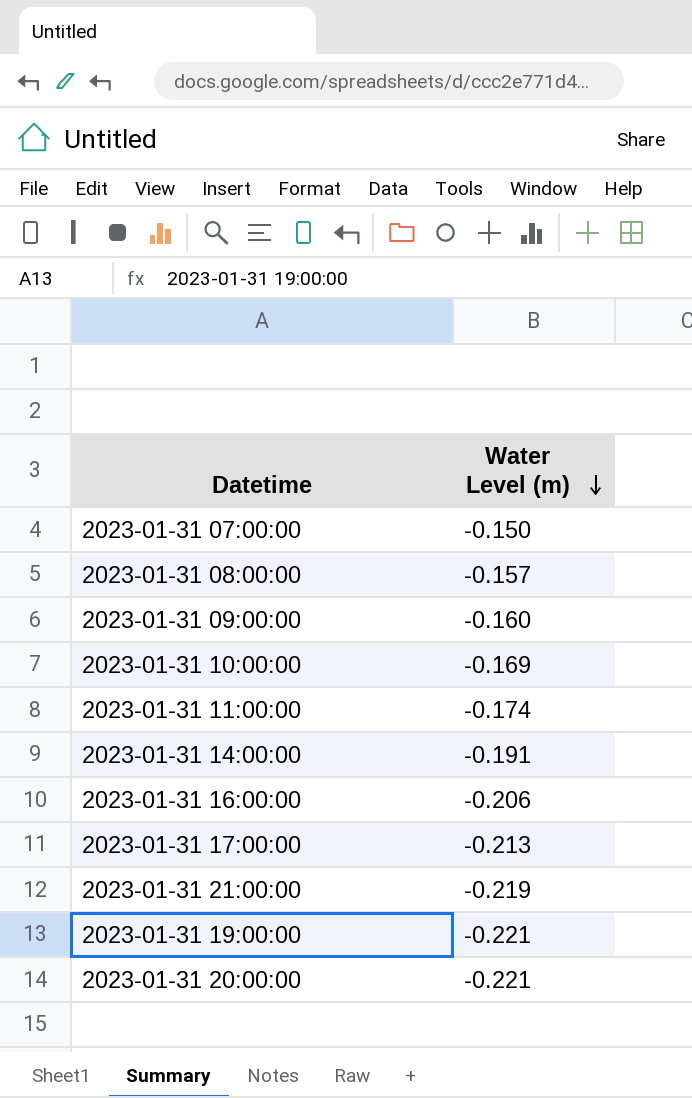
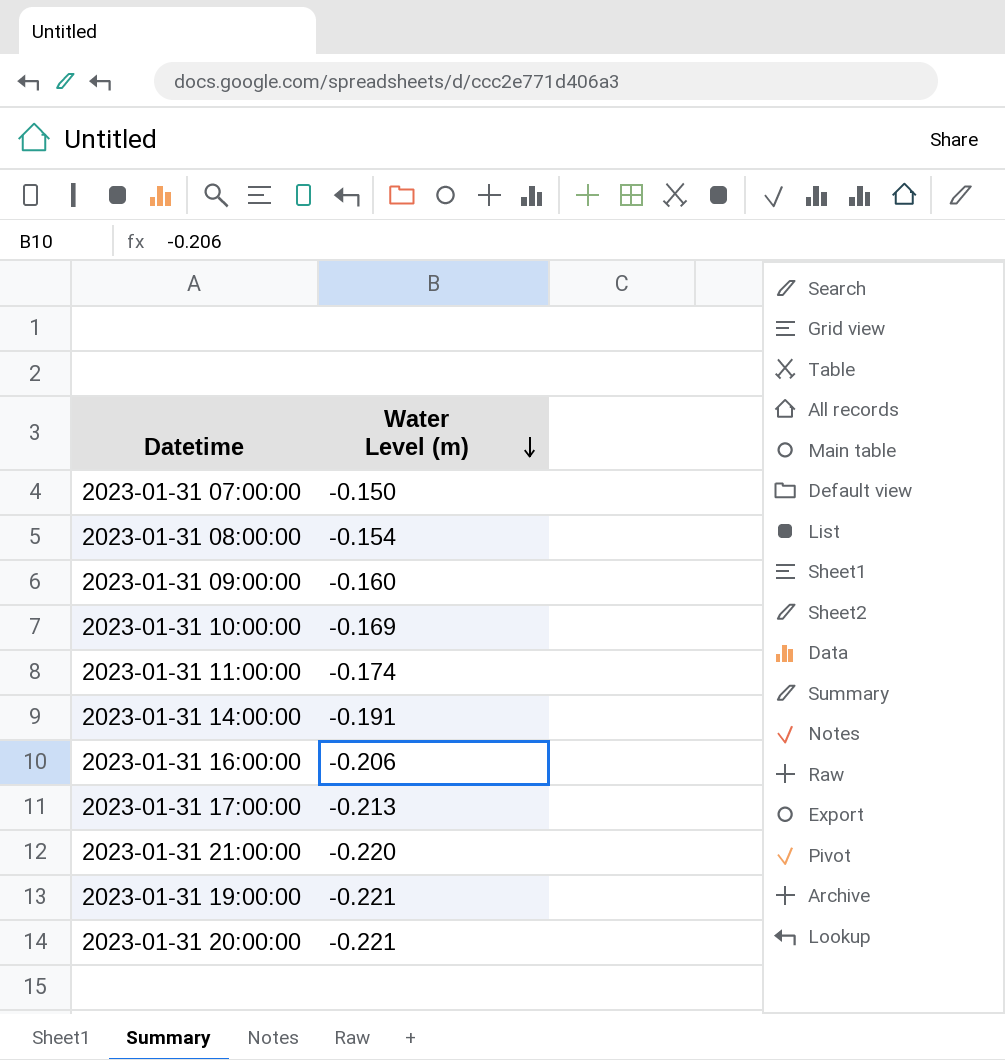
2023-01-31 08:00:00 | Water Level (m): -0.157 -> -0.154
2023-01-31 21:00:00 | Water Level (m): -0.219 -> -0.220

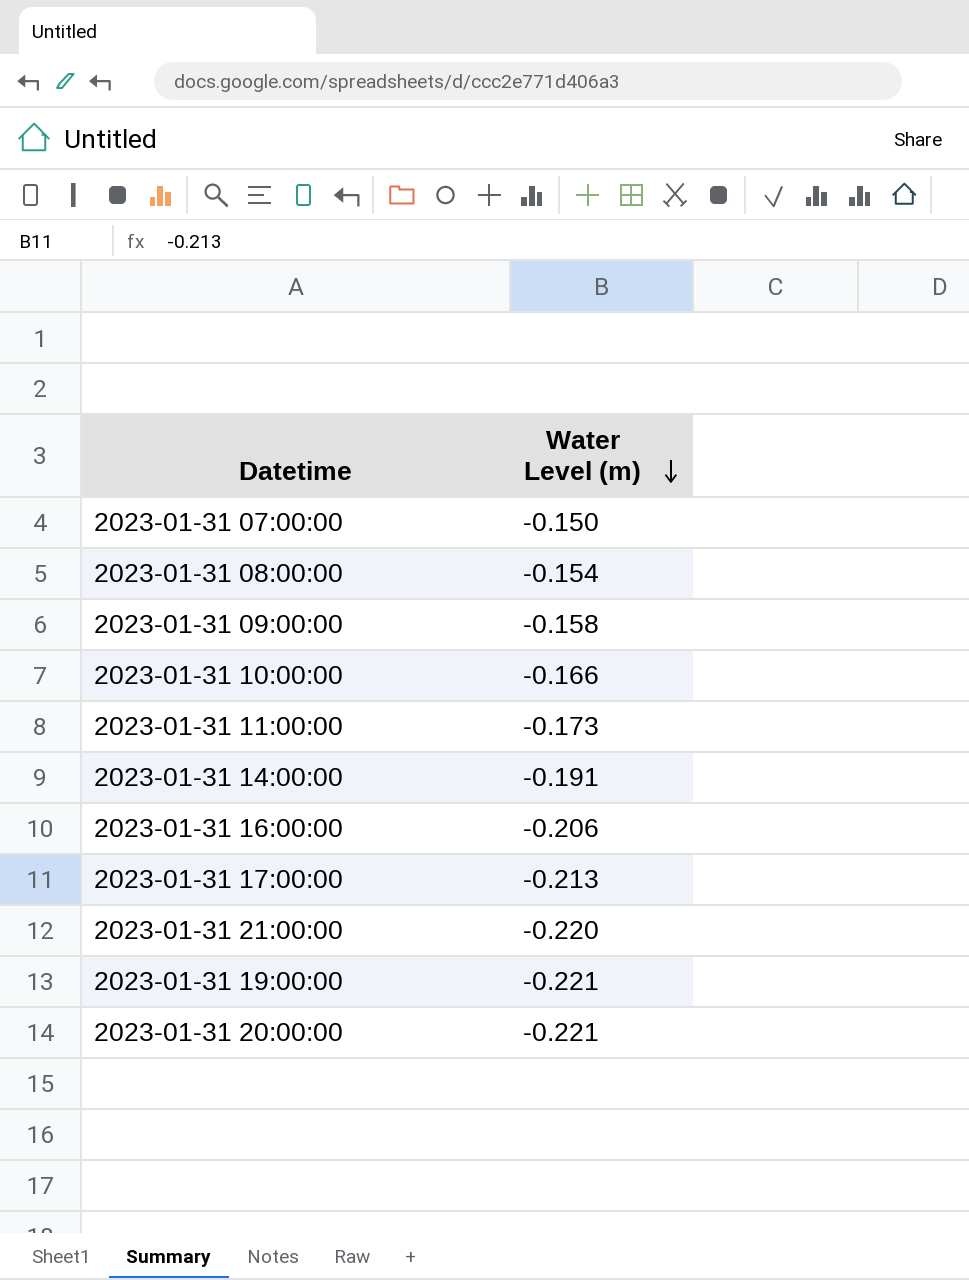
2023-01-31 09:00:00 | Water Level (m): -0.160 -> -0.158
2023-01-31 10:00:00 | Water Level (m): -0.169 -> -0.166
2023-01-31 11:00:00 | Water Level (m): -0.174 -> -0.173

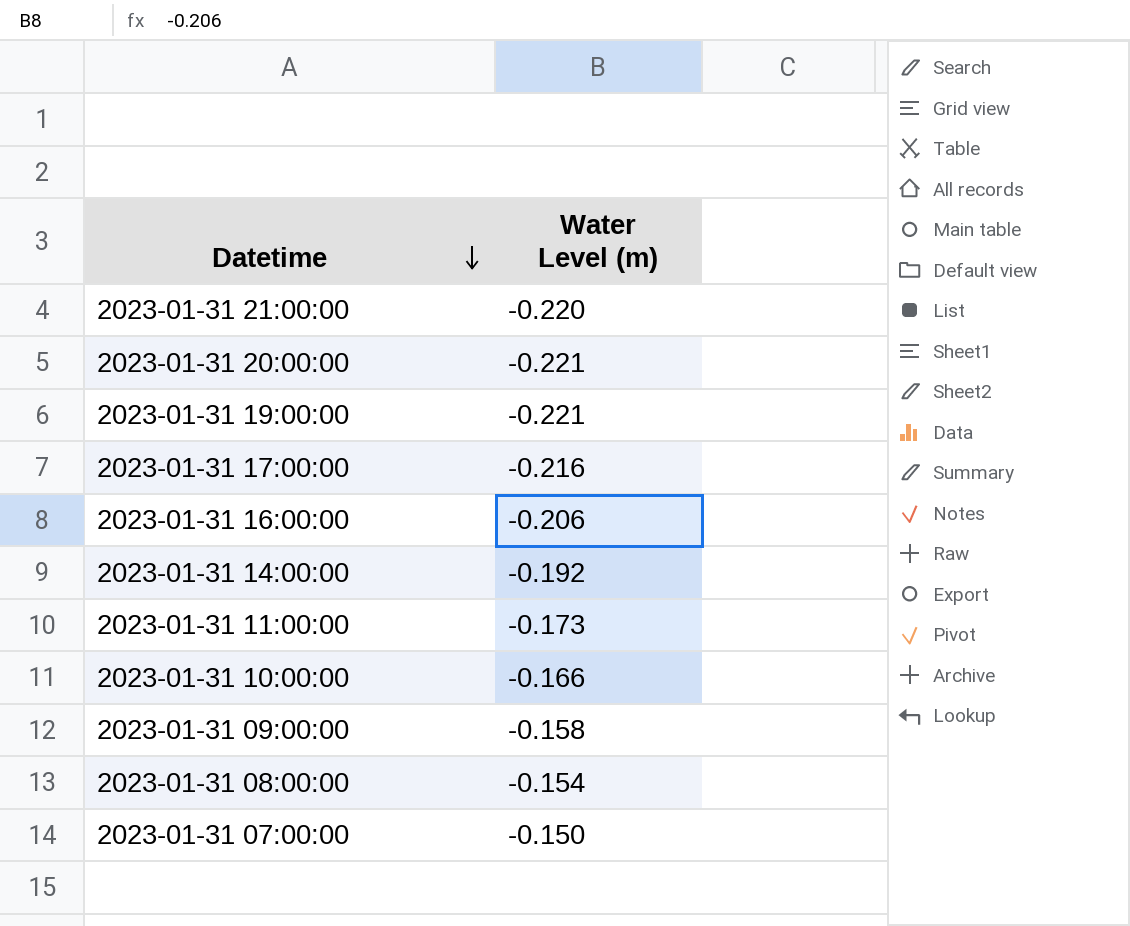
row order: Water Level (m) descending -> Datetime descending
2023-01-31 17:00:00 | Water Level (m): -0.213 -> -0.216
2023-01-31 14:00:00 | Water Level (m): -0.191 -> -0.192

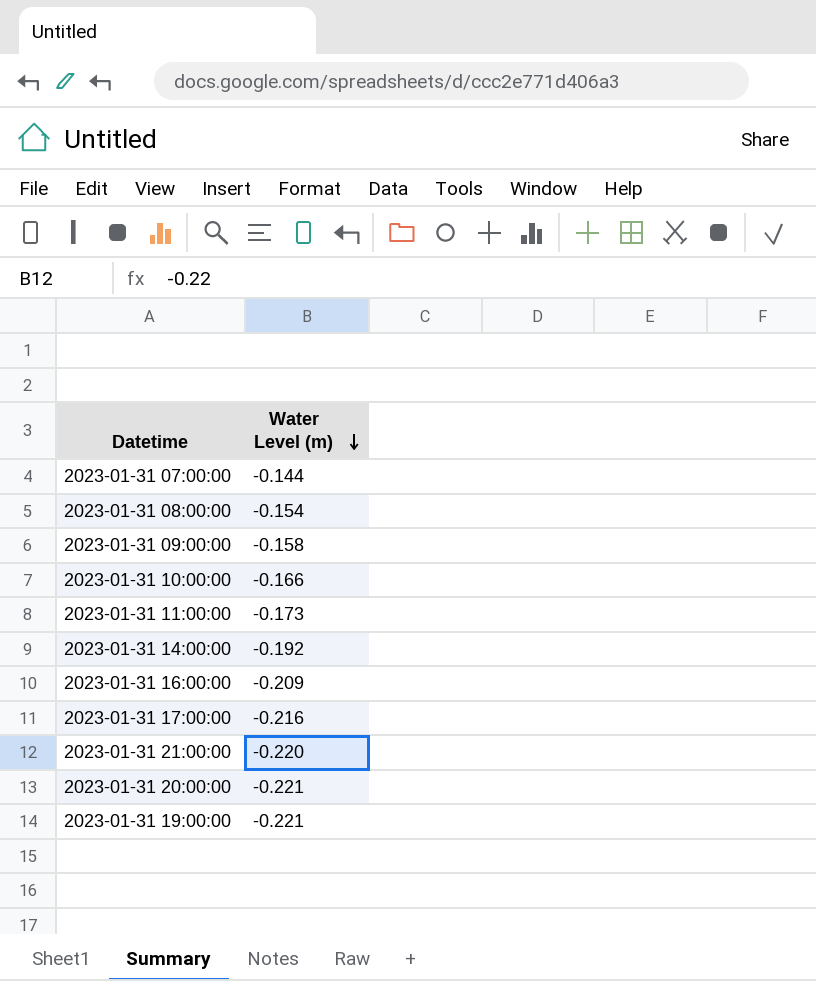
row order: Datetime descending -> Water Level (m) descending
2023-01-31 07:00:00 | Water Level (m): -0.150 -> -0.144
2023-01-31 16:00:00 | Water Level (m): -0.206 -> -0.209

